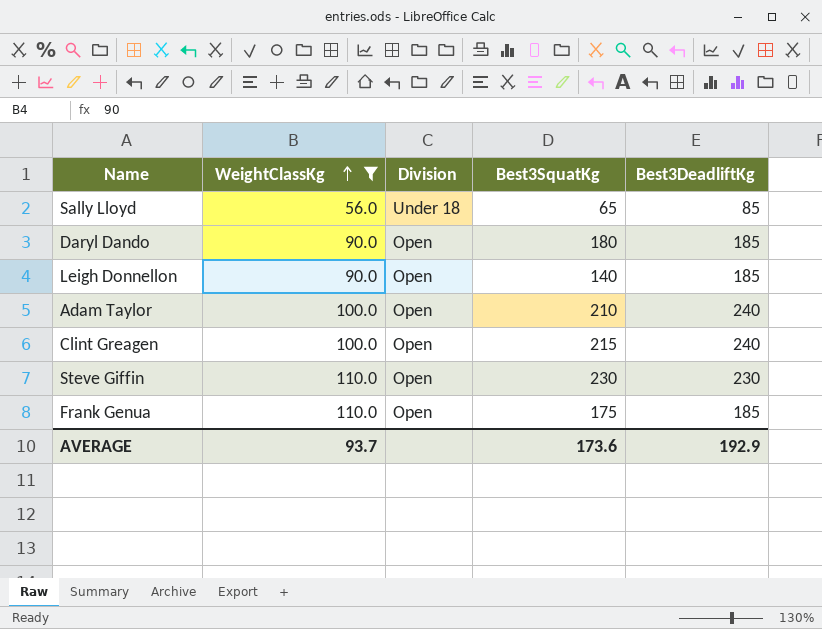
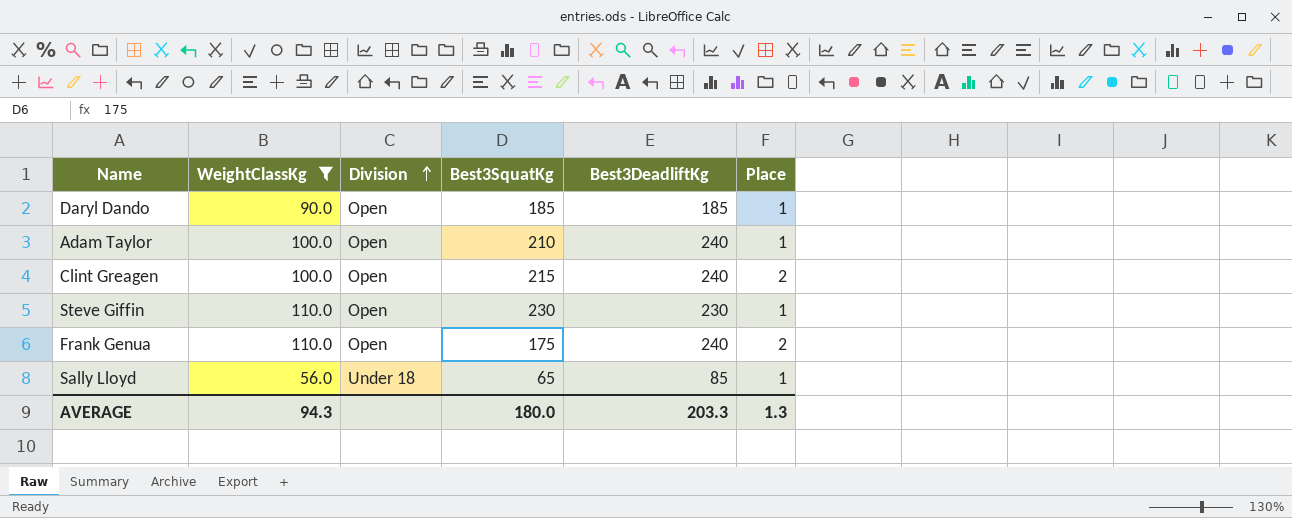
row order: WeightClassKg ascending -> Division ascending
column Place | position: none -> 6
row Leigh Donnellon: 90.0 | Open | 140 | 185 -> none
Daryl Dando | Best3SquatKg: 180 -> 185
Frank Genua | Best3DeadliftKg: 185 -> 240
AVERAGE | WeightClassKg: 93.7 -> 94.3
AVERAGE | Best3SquatKg: 173.6 -> 180.0
AVERAGE | Best3DeadliftKg: 192.9 -> 203.3

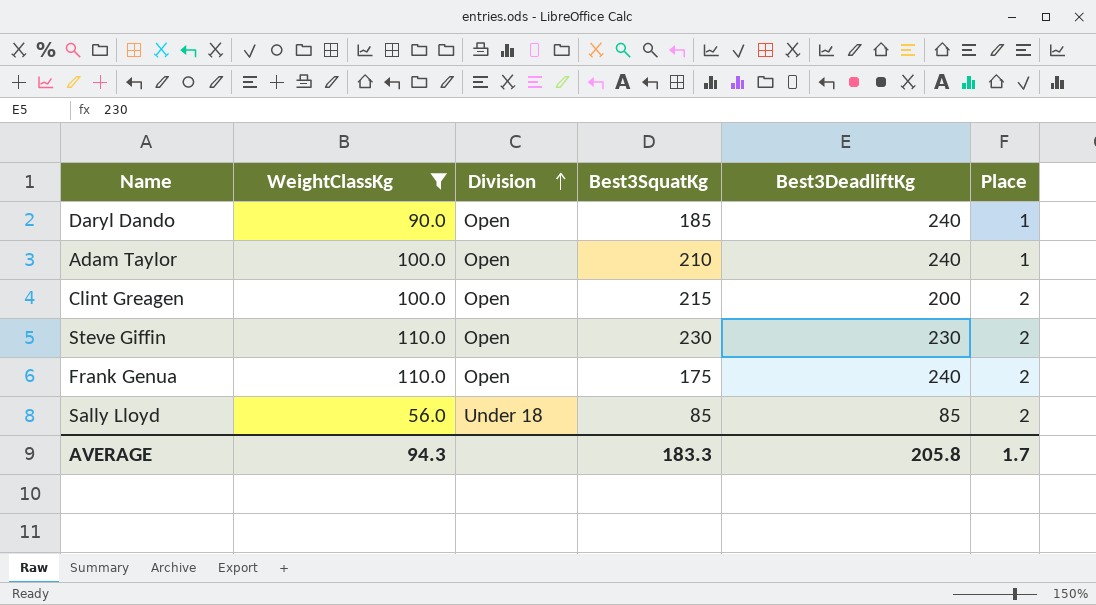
Daryl Dando | Best3DeadliftKg: 185 -> 240
Clint Greagen | Best3DeadliftKg: 240 -> 200
Steve Giffin | Place: 1 -> 2
Sally Lloyd | Best3SquatKg: 65 -> 85
Sally Lloyd | Place: 1 -> 2
AVERAGE | Best3SquatKg: 180.0 -> 183.3
AVERAGE | Best3DeadliftKg: 203.3 -> 205.8
AVERAGE | Place: 1.3 -> 1.7

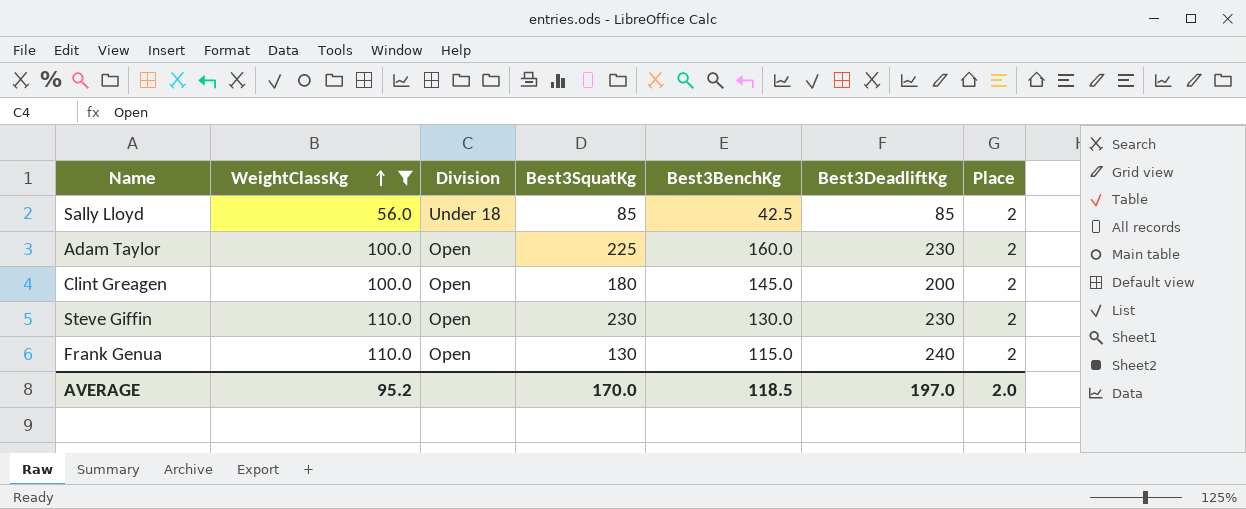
row order: Division ascending -> WeightClassKg ascending
column Best3BenchKg | position: none -> 5
row Daryl Dando: 90.0 | Open | 185 | 240 | 1 -> none
Adam Taylor | Best3SquatKg: 210 -> 225
Adam Taylor | Best3DeadliftKg: 240 -> 230
Adam Taylor | Place: 1 -> 2
Clint Greagen | Best3SquatKg: 215 -> 180
Frank Genua | Best3SquatKg: 175 -> 130
AVERAGE | WeightClassKg: 94.3 -> 95.2
AVERAGE | Best3SquatKg: 183.3 -> 170.0
AVERAGE | Best3DeadliftKg: 205.8 -> 197.0
AVERAGE | Place: 1.7 -> 2.0

